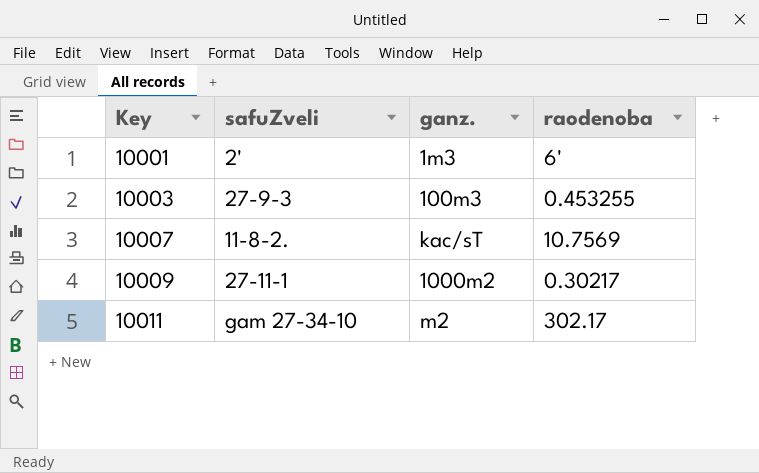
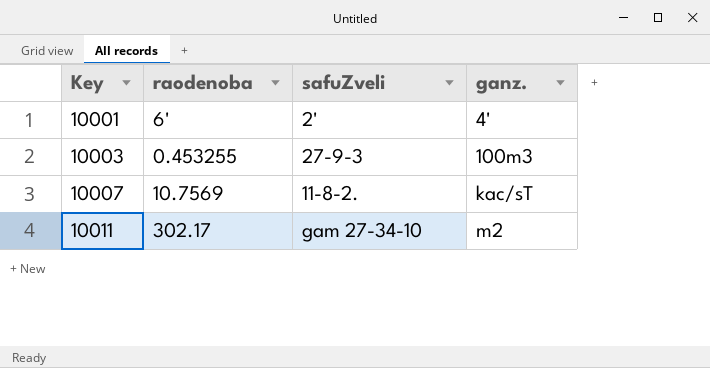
column raodenoba | position: 4 -> 2
row 10009: 27-11-1 | 1000m2 | 0.30217 -> none
10001 | ganz.: 1m3 -> 4'

